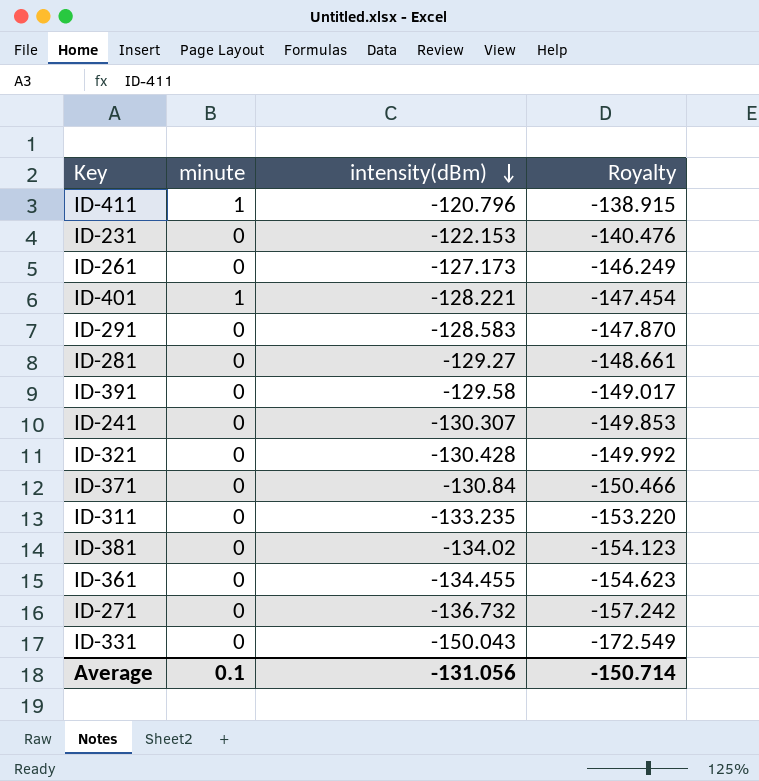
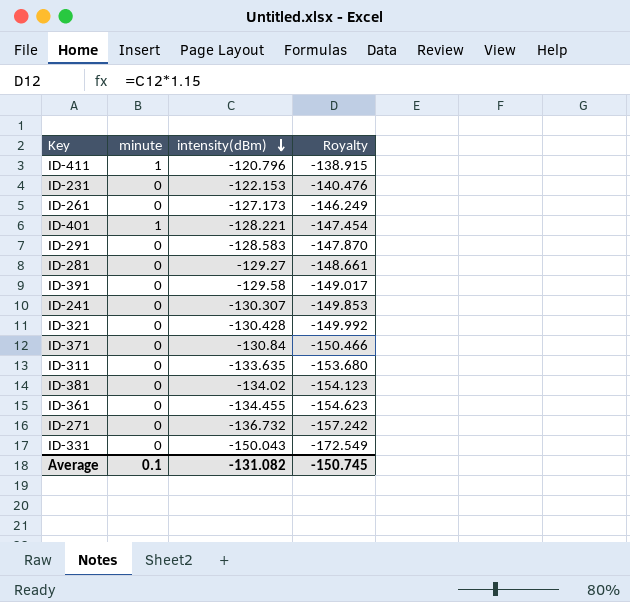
ID-311 | intensity(dBm): -133.235 -> -133.635
ID-311 | Royalty: -153.220 -> -153.680
Average | intensity(dBm): -131.056 -> -131.082
Average | Royalty: -150.714 -> -150.745

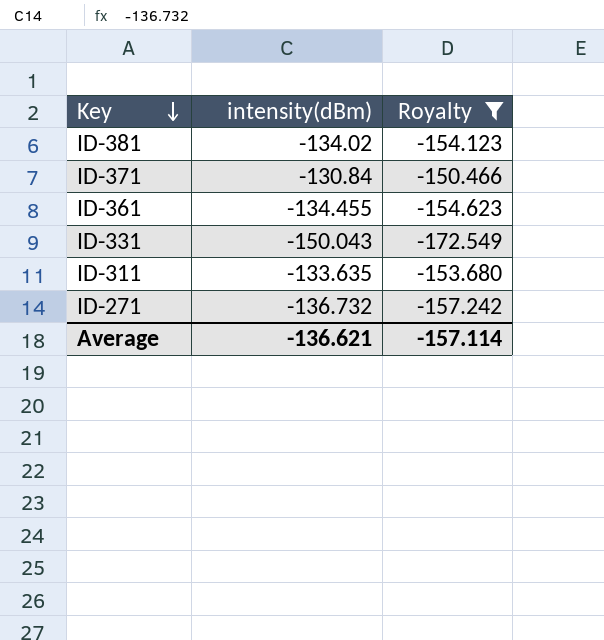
filter: none -> Royalty <= -150.466
row order: intensity(dBm) descending -> Key descending
column minute | position: 2 -> none
Average | intensity(dBm): -131.082 -> -136.621
Average | Royalty: -150.745 -> -157.114

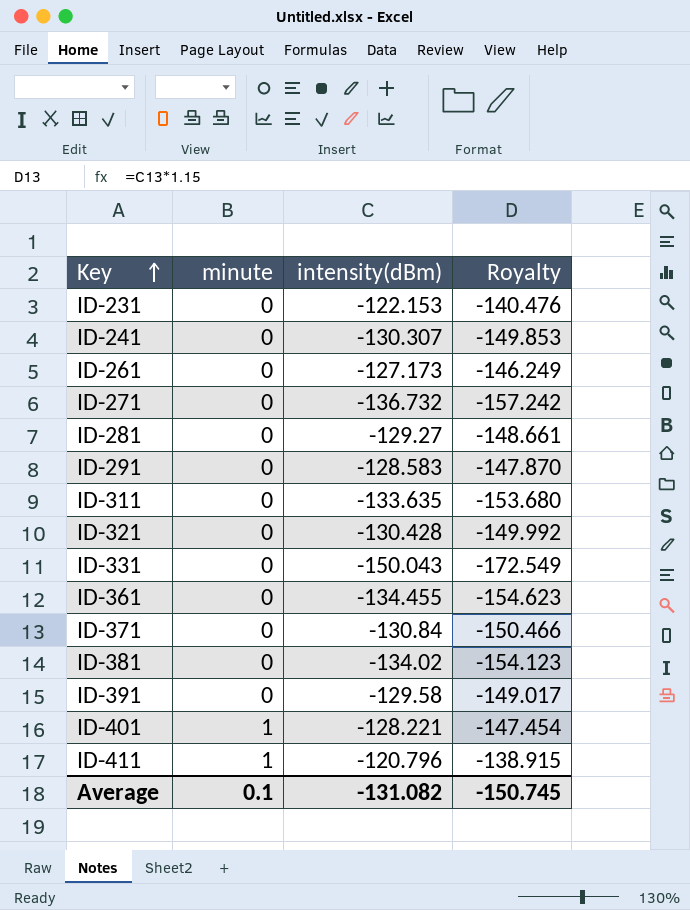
filter: Royalty <= -150.466 -> none
row order: Key descending -> Key ascending
column minute | position: none -> 2
Average | intensity(dBm): -136.621 -> -131.082
Average | Royalty: -157.114 -> -150.745

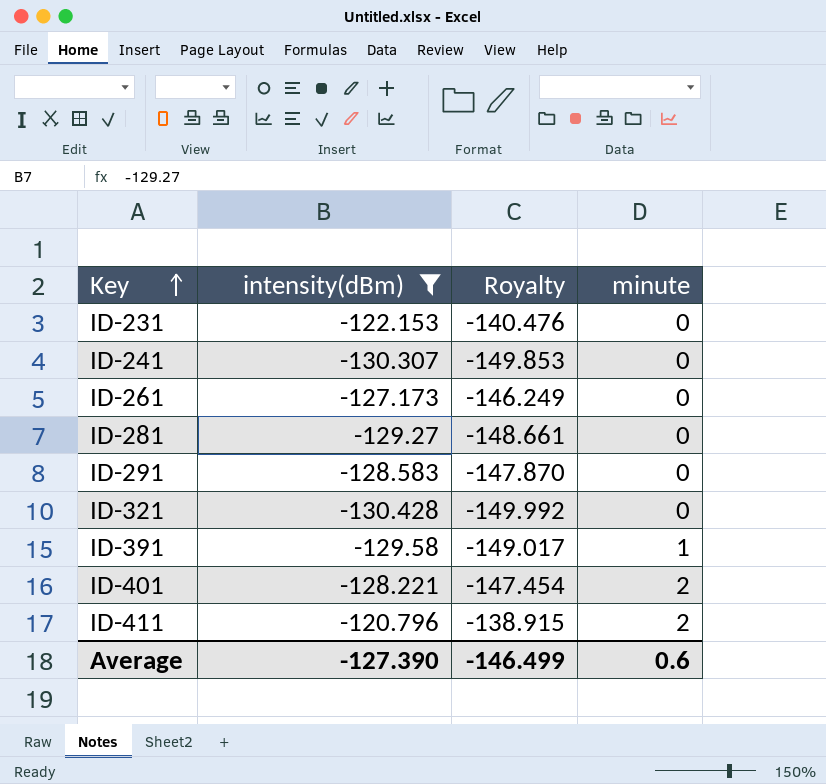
filter: none -> intensity(dBm) >= -130.428
column minute | position: 2 -> 4
ID-391 | minute: 0 -> 1
ID-401 | minute: 1 -> 2
ID-411 | minute: 1 -> 2
Average | intensity(dBm): -131.082 -> -127.390
Average | Royalty: -150.745 -> -146.499
Average | minute: 0.1 -> 0.6

